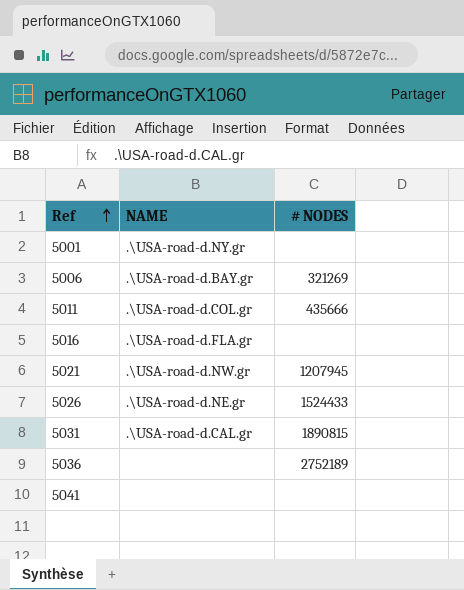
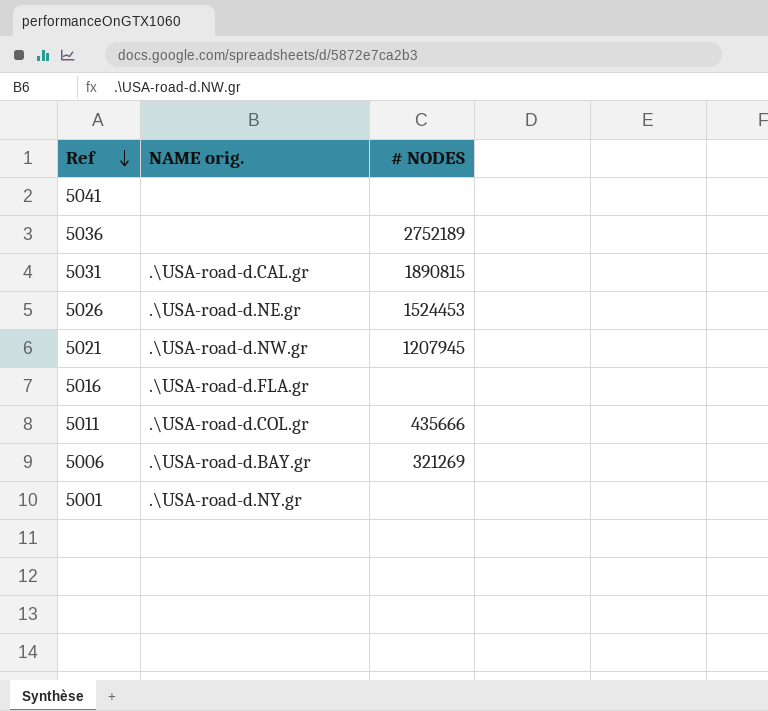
row order: Ref ascending -> Ref descending
column name: NAME -> NAME orig.
5026 | # NODES: 1524433 -> 1524453

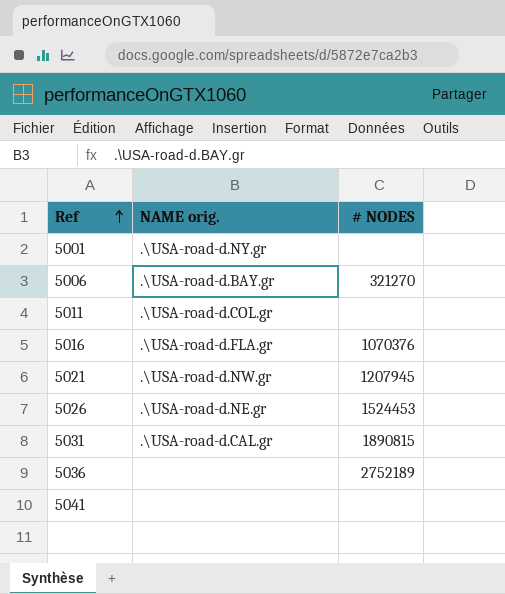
row order: Ref descending -> Ref ascending
5006 | # NODES: 321269 -> 321270
5011 | # NODES: 435666 -> none
5016 | # NODES: none -> 1070376

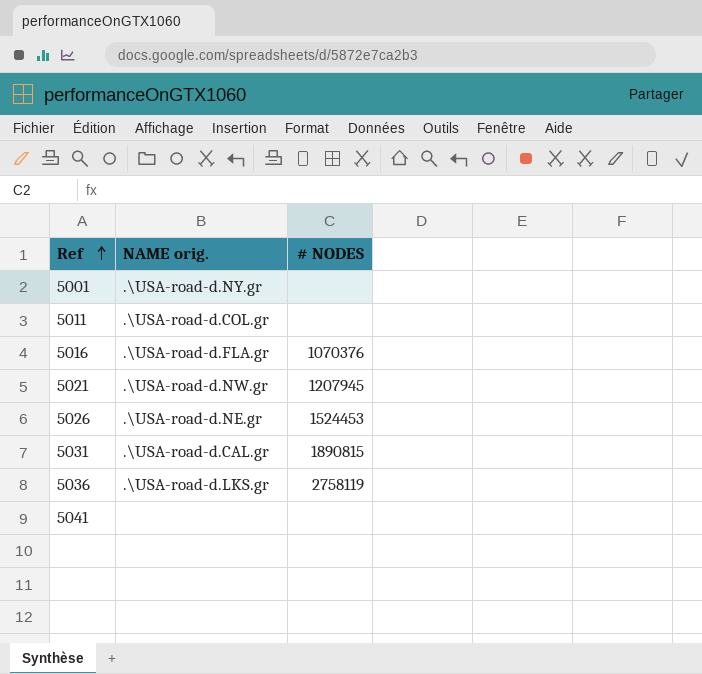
row 5006: .\USA-road-d.BAY.gr | 321270 -> none
5036 | NAME orig.: none -> .\USA-road-d.LKS.gr
5036 | # NODES: 2752189 -> 2758119

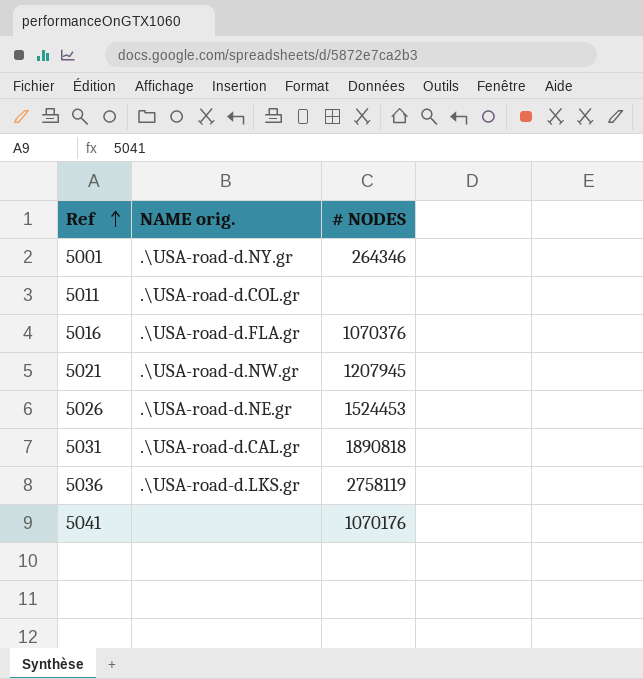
5001 | # NODES: none -> 264346
5031 | # NODES: 1890815 -> 1890818
5041 | # NODES: none -> 1070176

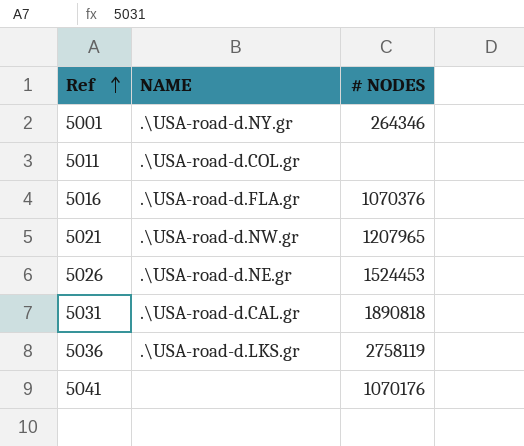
column name: NAME orig. -> NAME
5021 | # NODES: 1207945 -> 1207965

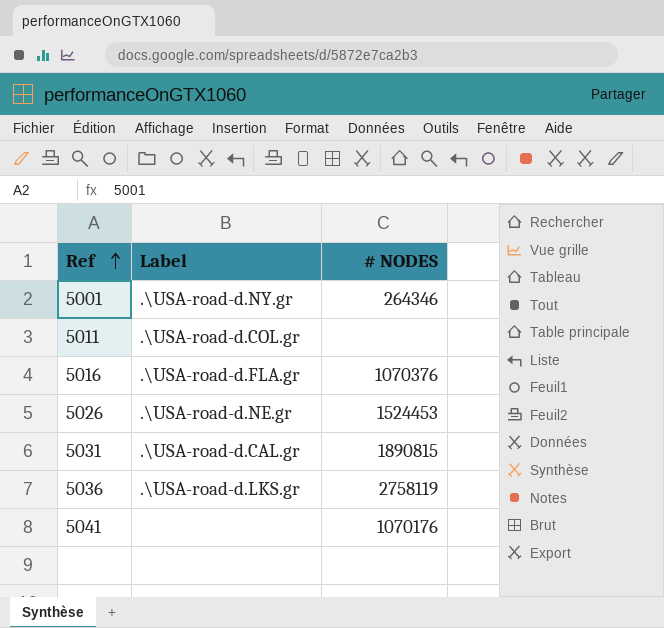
column name: NAME -> Label
row 5021: .\USA-road-d.NW.gr | 1207965 -> none
5031 | # NODES: 1890818 -> 1890815

